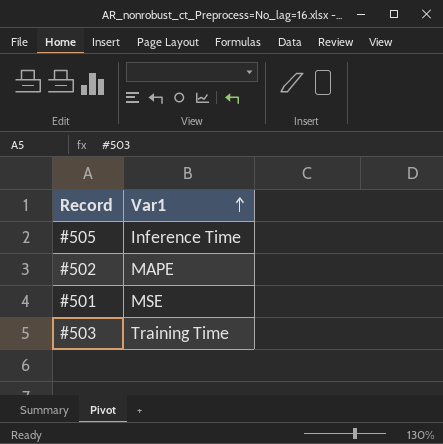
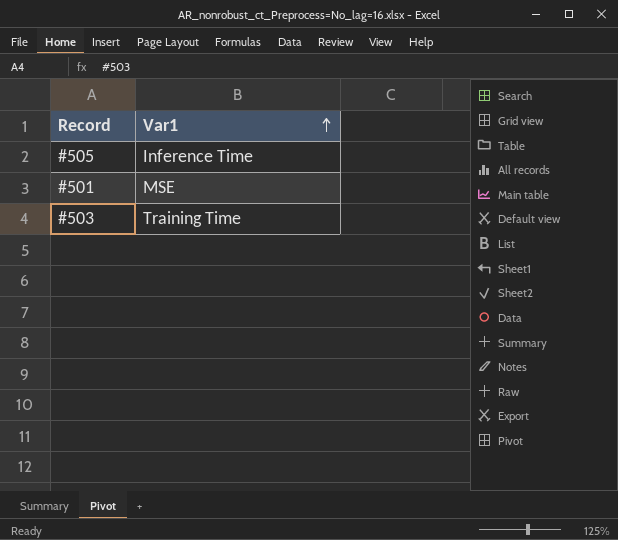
row #502: MAPE -> none

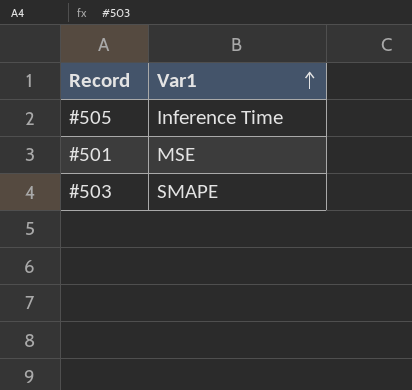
#503 | Var1: Training Time -> SMAPE

